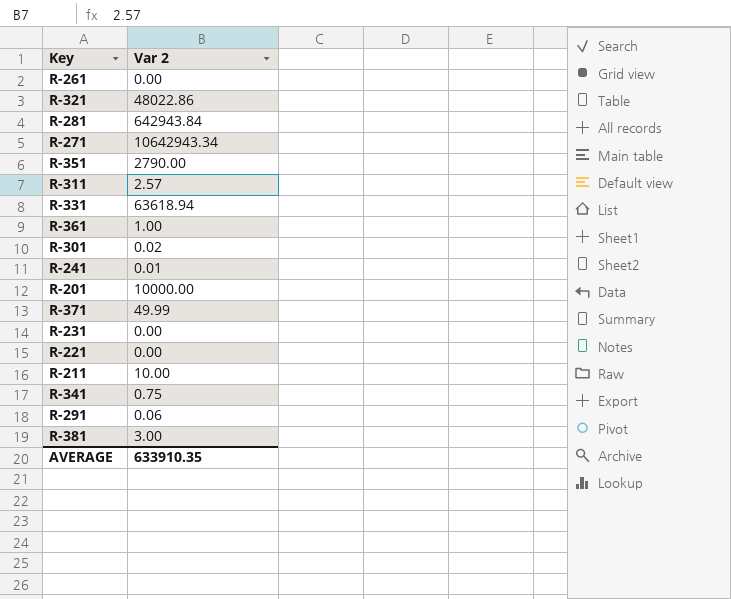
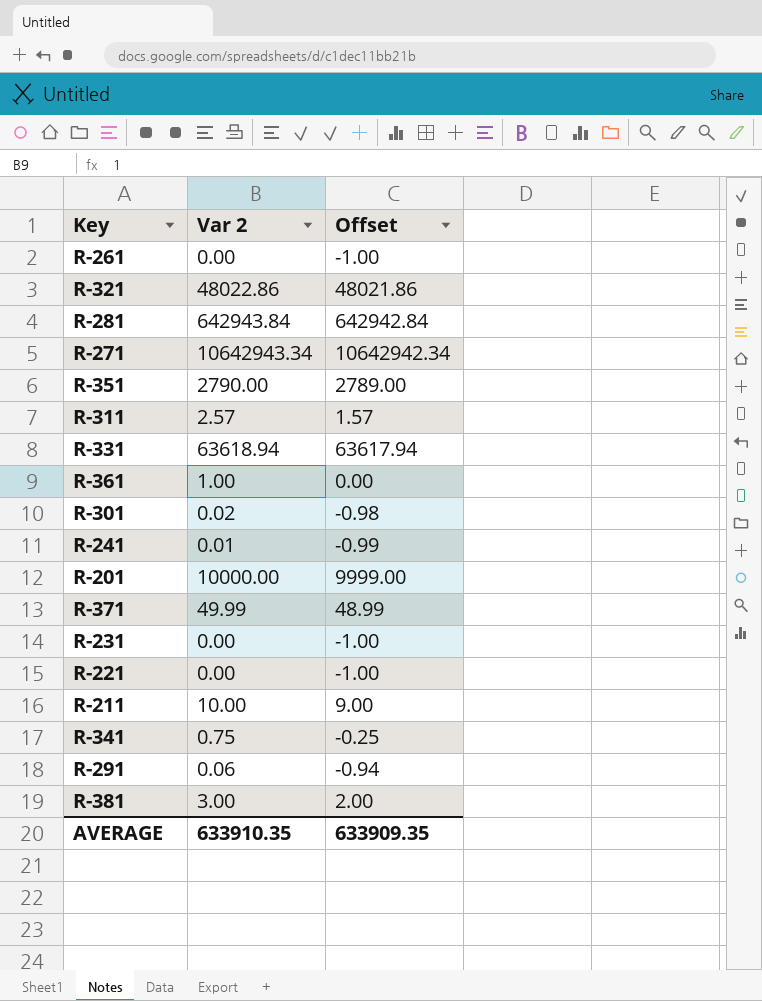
column Offset | formula: none -> [Var 2] - 1

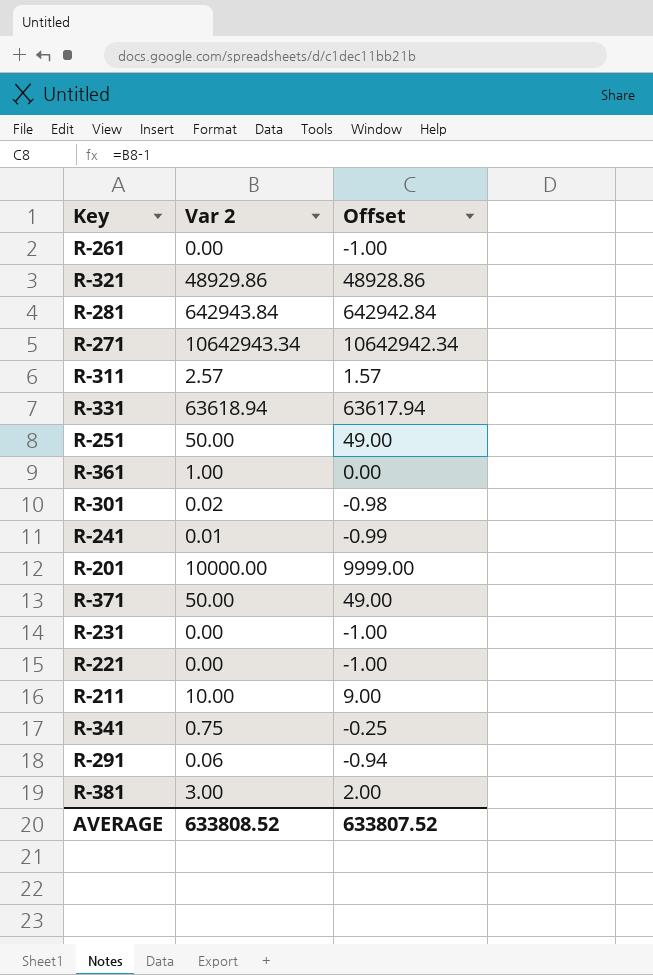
row R-351: 2790.00 | 2789.00 -> none
R-321 | Var 2: 48022.86 -> 48929.86
R-321 | Offset: 48021.86 -> 48928.86
row R-251: none -> 50.00 | 49.00
R-371 | Var 2: 49.99 -> 50.00
R-371 | Offset: 48.99 -> 49.00
AVERAGE | Var 2: 633910.35 -> 633808.52
AVERAGE | Offset: 633909.35 -> 633807.52

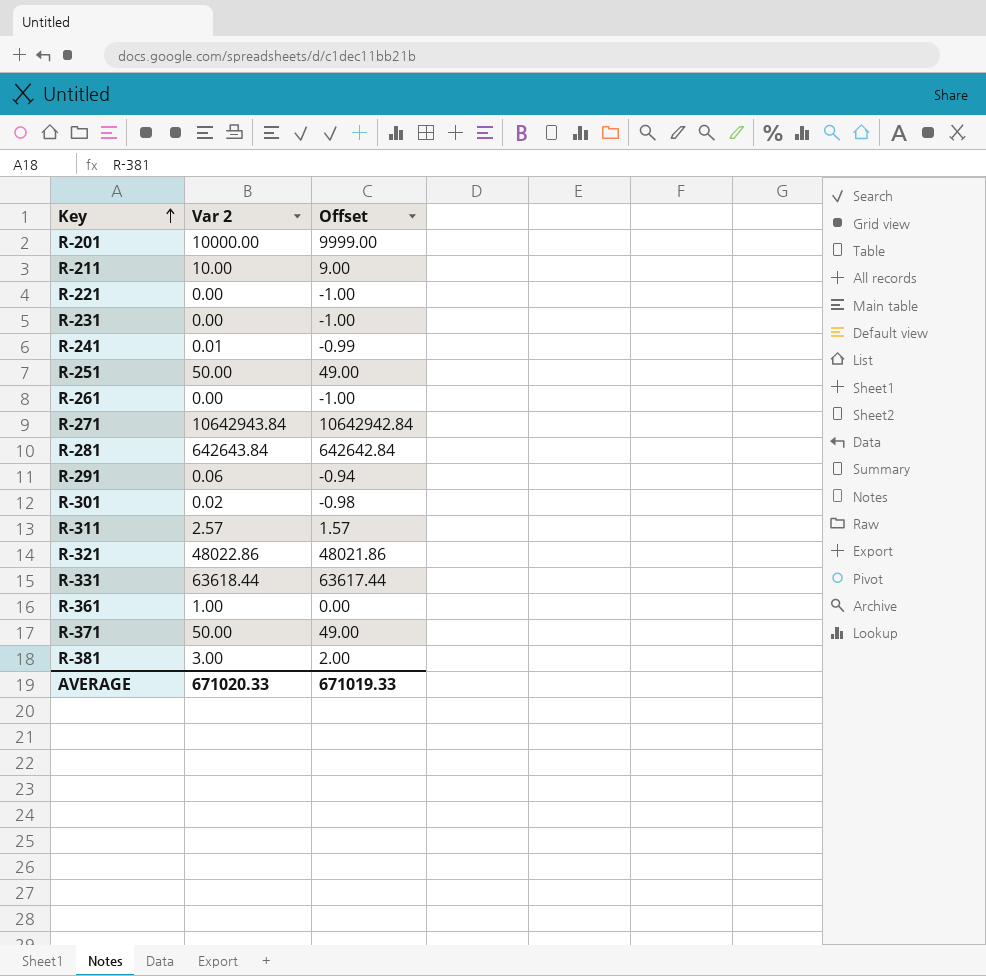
row order: none -> Key ascending
row R-341: 0.75 | -0.25 -> none
R-271 | Var 2: 10642943.34 -> 10642943.84
R-271 | Offset: 10642942.34 -> 10642942.84
R-281 | Var 2: 642943.84 -> 642643.84
R-281 | Offset: 642942.84 -> 642642.84
R-321 | Var 2: 48929.86 -> 48022.86
R-321 | Offset: 48928.86 -> 48021.86
R-331 | Var 2: 63618.94 -> 63618.44
R-331 | Offset: 63617.94 -> 63617.44
AVERAGE | Var 2: 633808.52 -> 671020.33
AVERAGE | Offset: 633807.52 -> 671019.33

